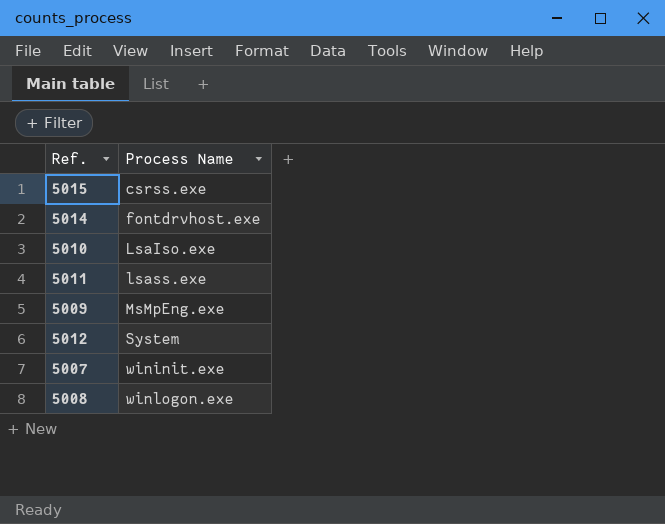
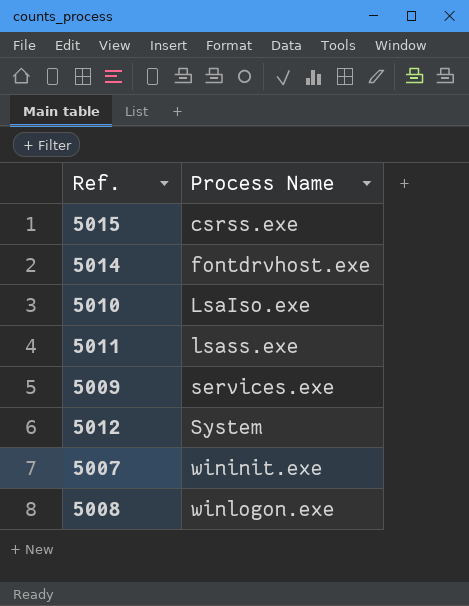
5009 | Process Name: MsMpEng.exe -> services.exe

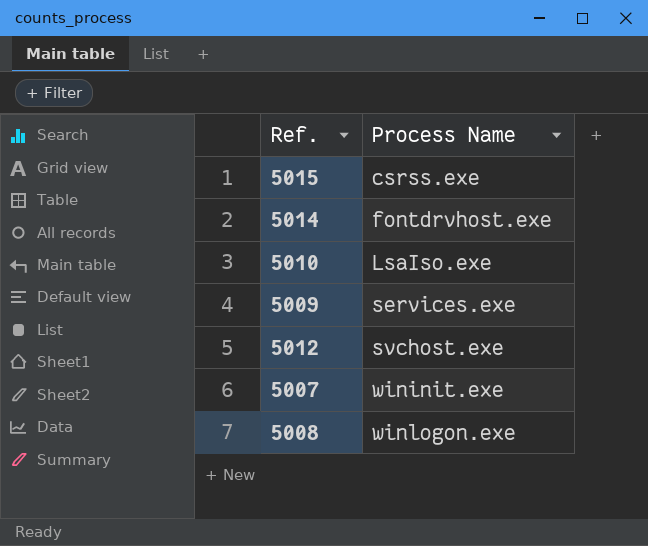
row 5011: lsass.exe -> none
5012 | Process Name: System -> svchost.exe

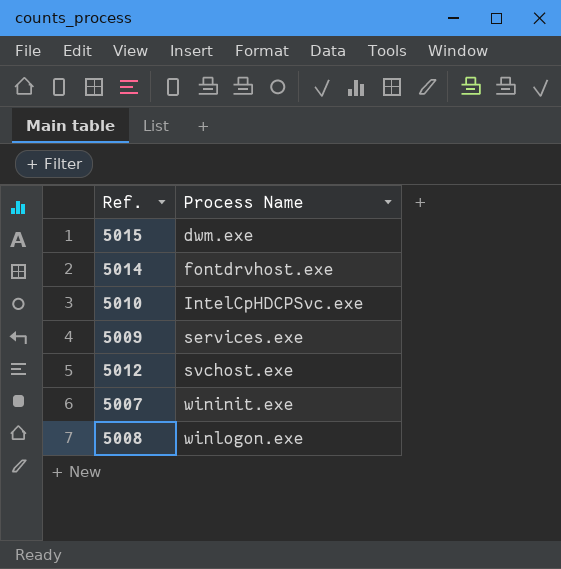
5015 | Process Name: csrss.exe -> dwm.exe
5010 | Process Name: LsaIso.exe -> IntelCpHDCPSvc.exe

